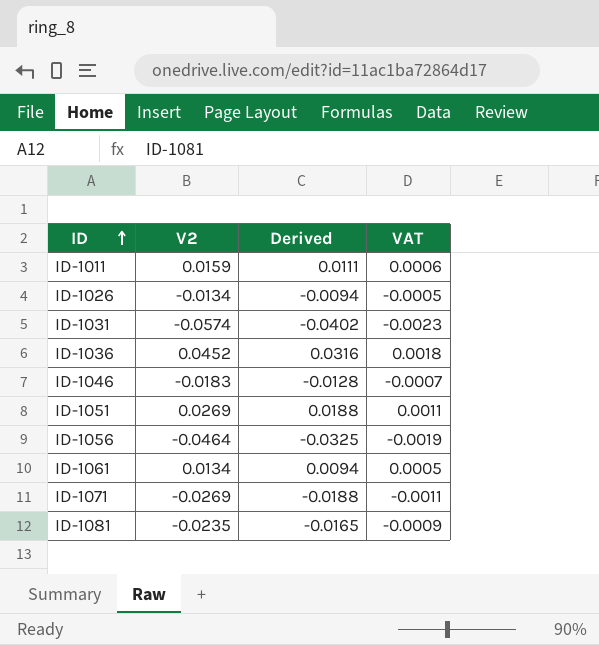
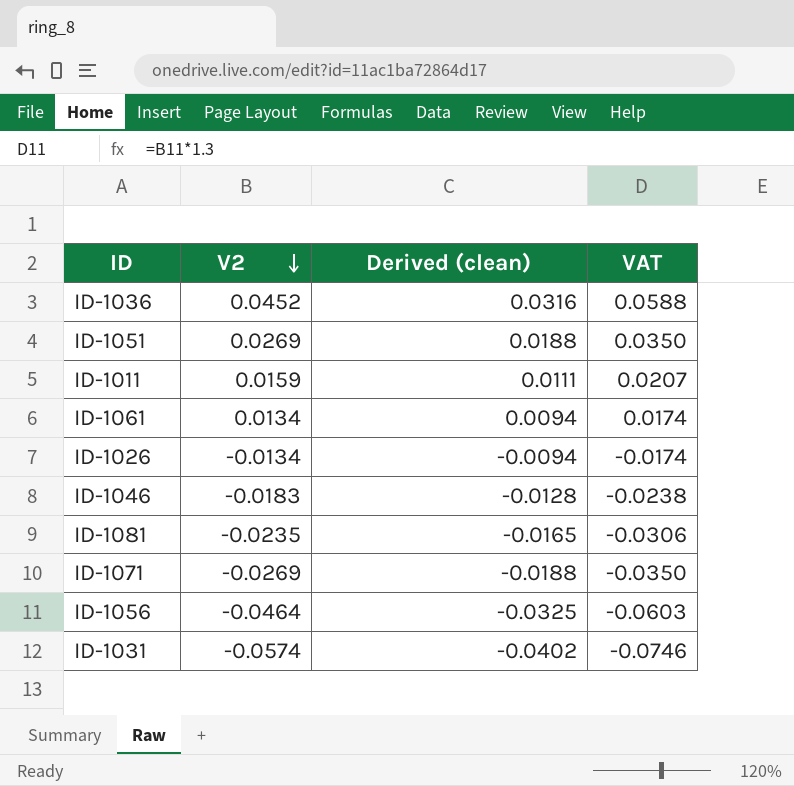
row order: ID ascending -> V2 descending
column name: Derived -> Derived (clean)
column VAT | formula: [V2] * 0.04 -> [V2] * 1.3

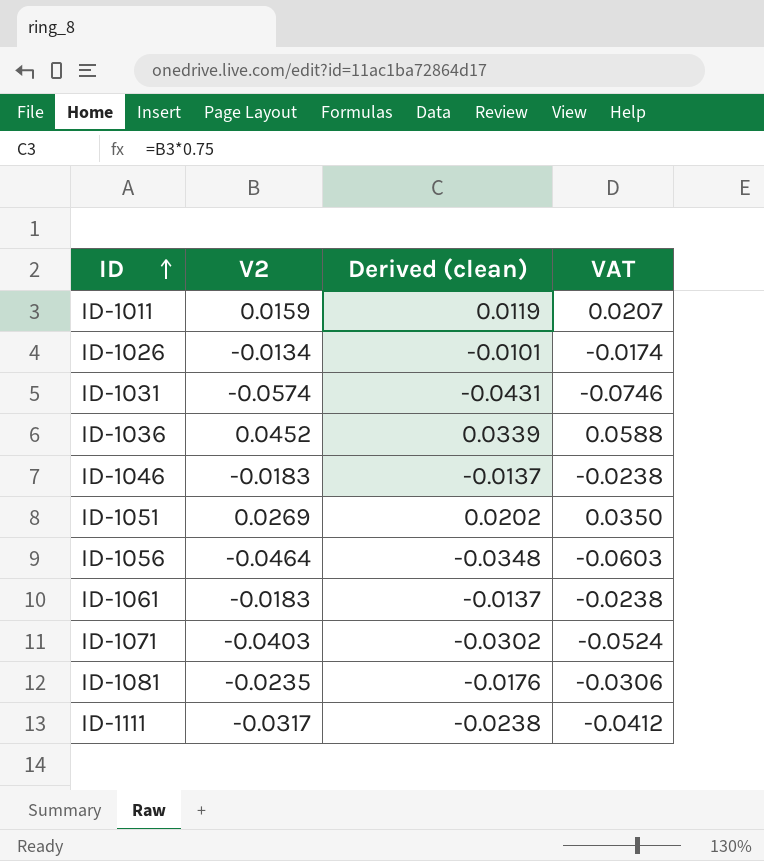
row order: V2 descending -> ID ascending
column Derived (clean) | formula: [V2] * 0.7 -> [V2] * 0.75
ID-1061 | V2: 0.0134 -> -0.0183
ID-1061 | VAT: 0.0174 -> -0.0238
ID-1071 | V2: -0.0269 -> -0.0403
ID-1071 | VAT: -0.0350 -> -0.0524
row ID-1111: none -> -0.0317 | -0.0238 | -0.0412

